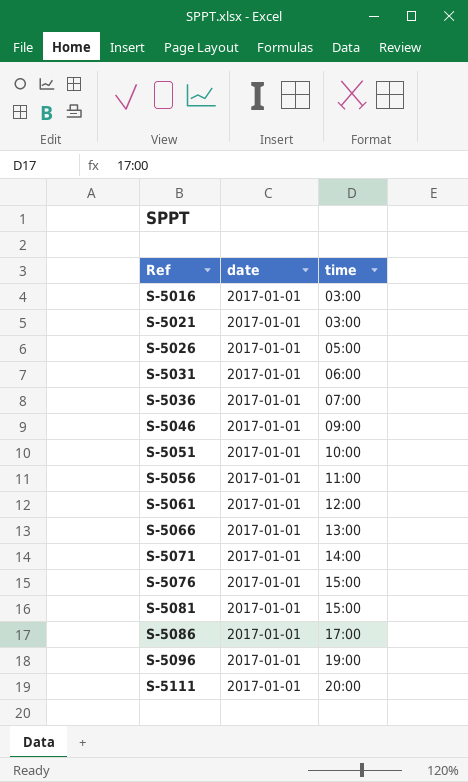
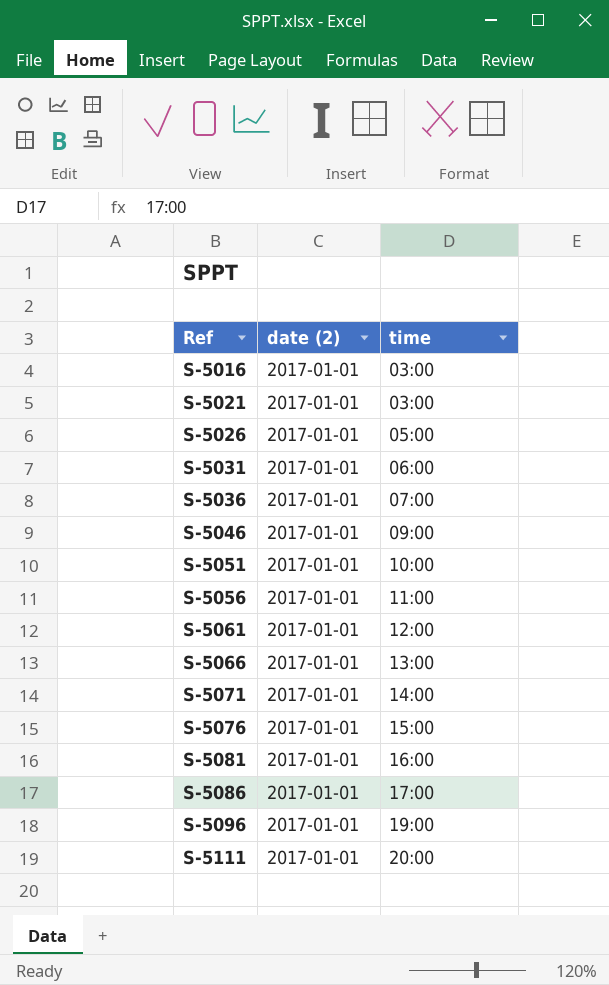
column name: date -> date (2)
S-5081 | time: 15:00 -> 16:00

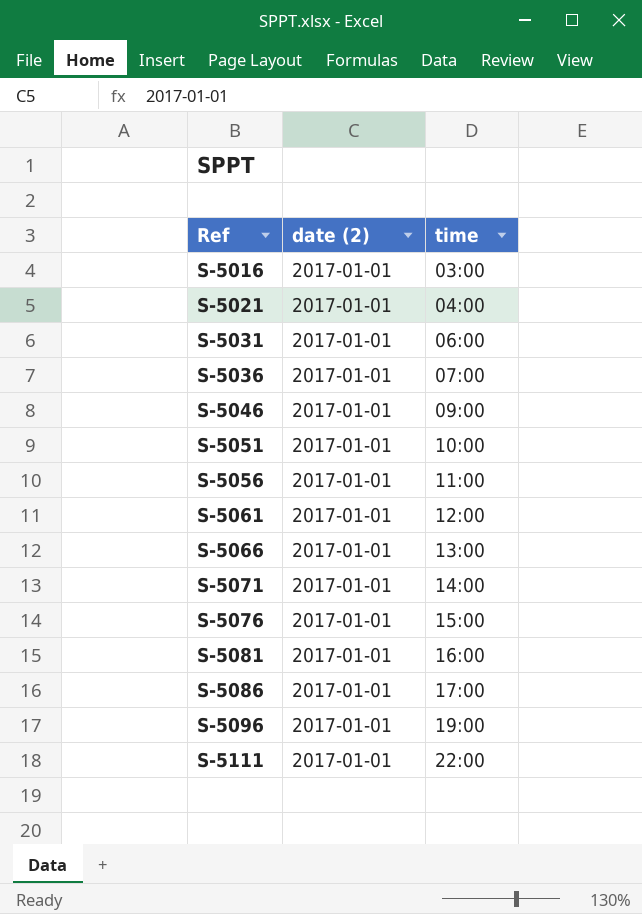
row S-5026: 2017-01-01 | 05:00 -> none
S-5021 | time: 03:00 -> 04:00
S-5111 | time: 20:00 -> 22:00

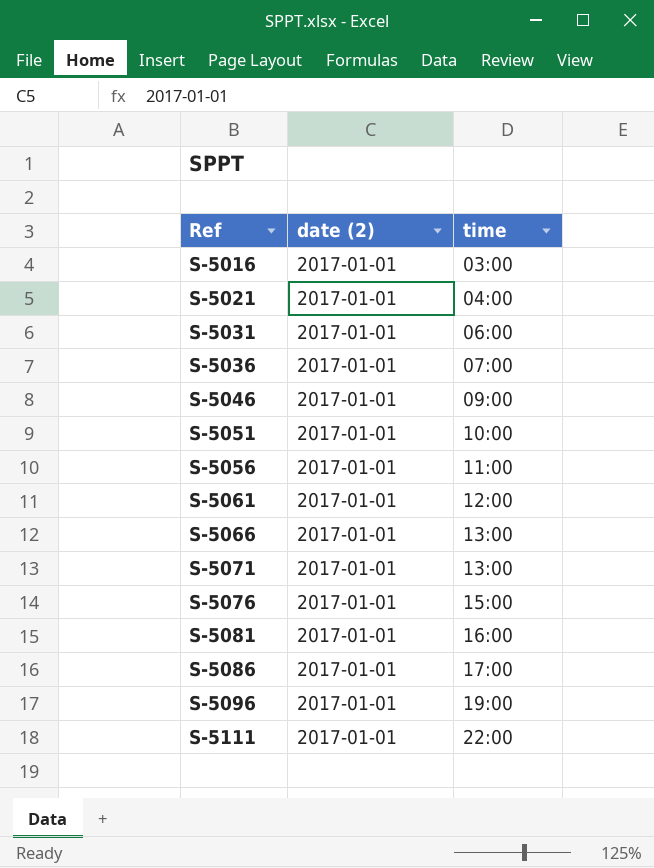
S-5071 | time: 14:00 -> 13:00

